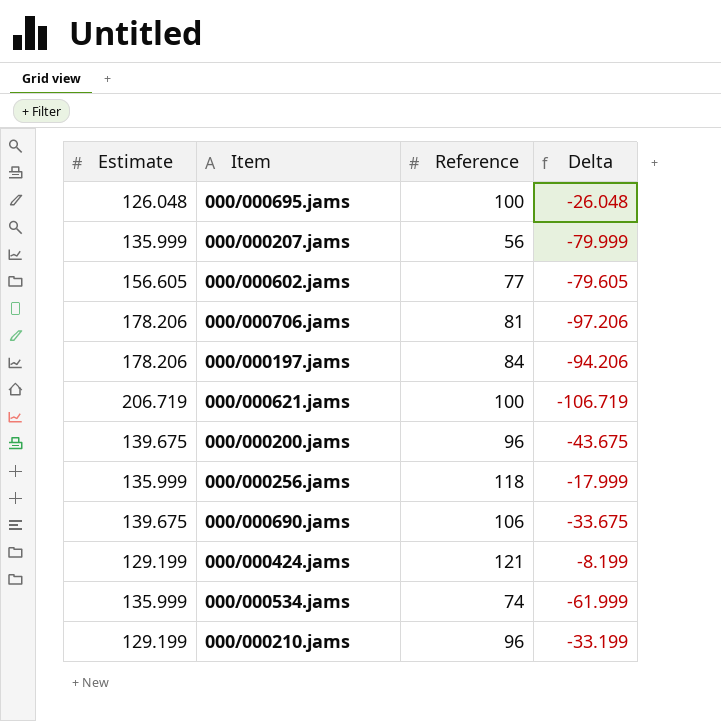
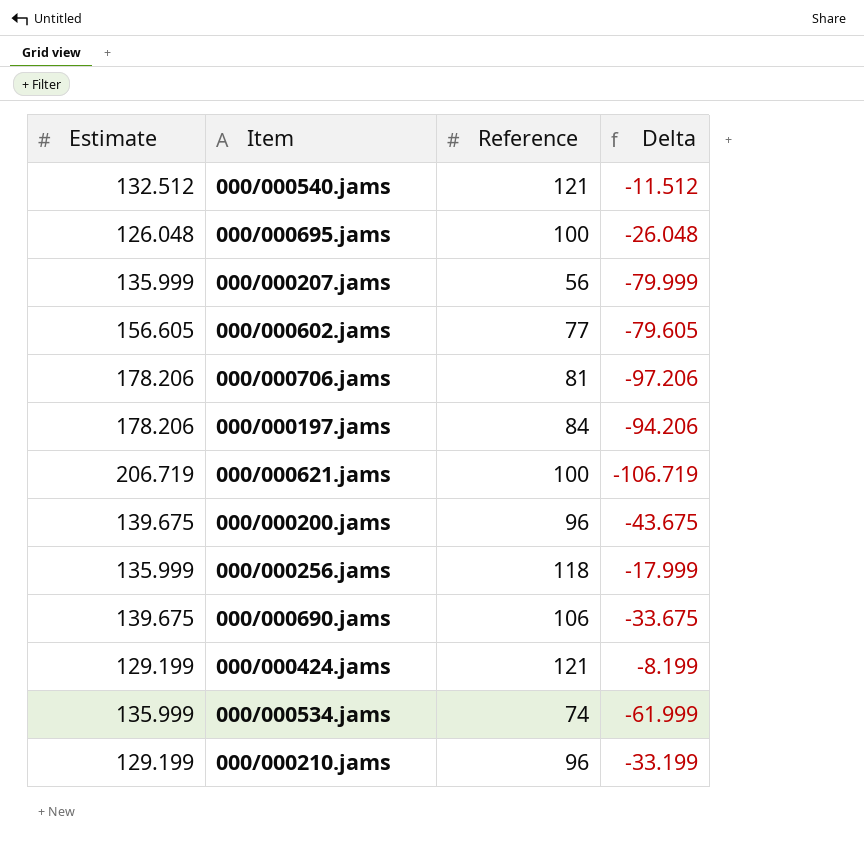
row 000/000540.jams: none -> 132.512 | 121 | -11.512

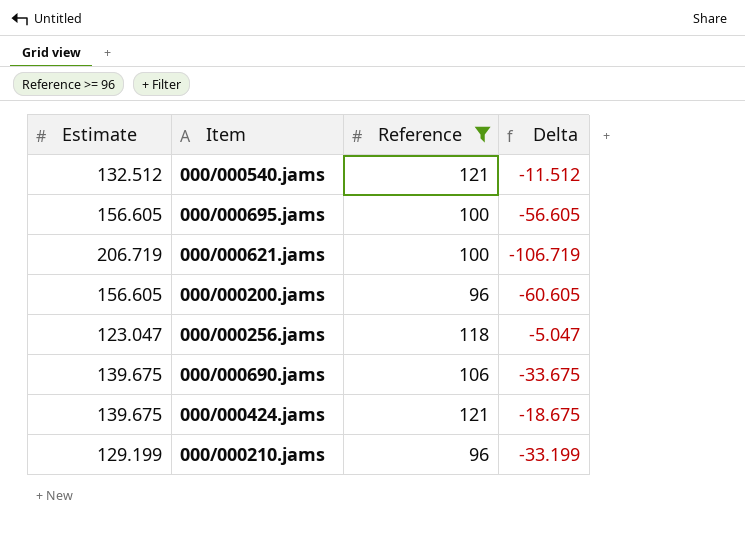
filter: none -> Reference >= 96
000/000695.jams | Estimate: 126.048 -> 156.605
000/000695.jams | Delta: -26.048 -> -56.605
000/000200.jams | Estimate: 139.675 -> 156.605
000/000200.jams | Delta: -43.675 -> -60.605
000/000256.jams | Estimate: 135.999 -> 123.047
000/000256.jams | Delta: -17.999 -> -5.047
000/000424.jams | Estimate: 129.199 -> 139.675
000/000424.jams | Delta: -8.199 -> -18.675

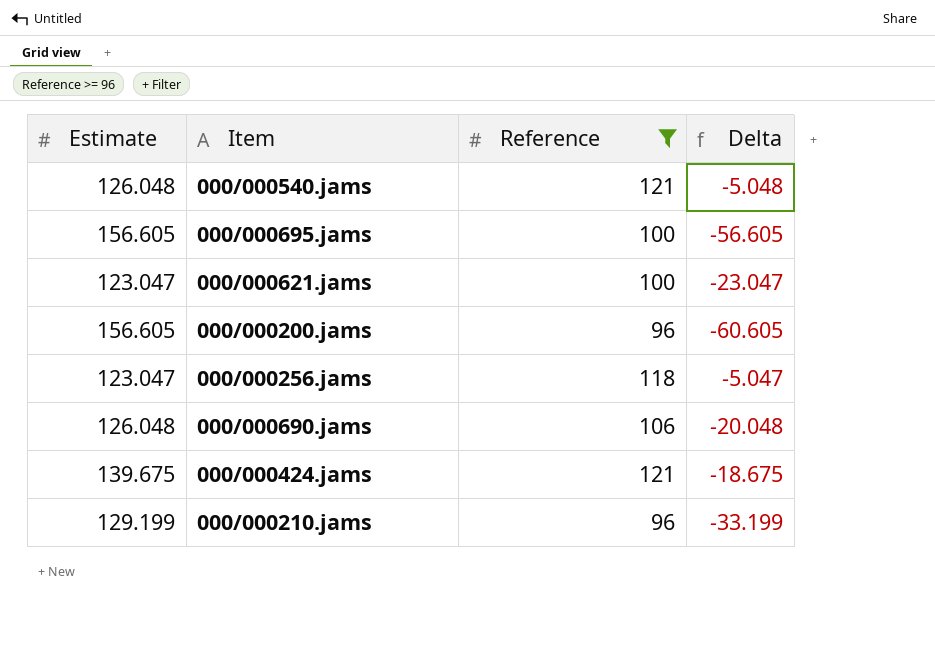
000/000540.jams | Estimate: 132.512 -> 126.048
000/000540.jams | Delta: -11.512 -> -5.048
000/000621.jams | Estimate: 206.719 -> 123.047
000/000621.jams | Delta: -106.719 -> -23.047
000/000690.jams | Estimate: 139.675 -> 126.048
000/000690.jams | Delta: -33.675 -> -20.048

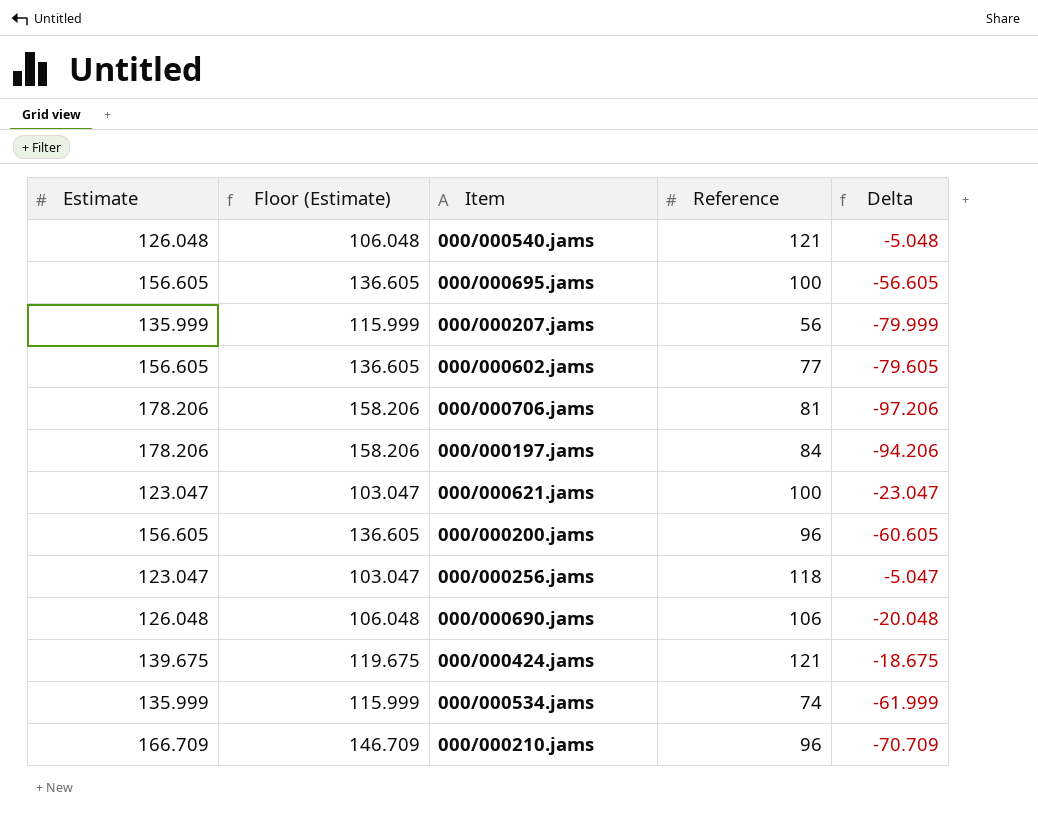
filter: Reference >= 96 -> none
column Floor (Estimate) | formula: none -> [Estimate] - 20
000/000210.jams | Estimate: 129.199 -> 166.709
000/000210.jams | Delta: -33.199 -> -70.709

